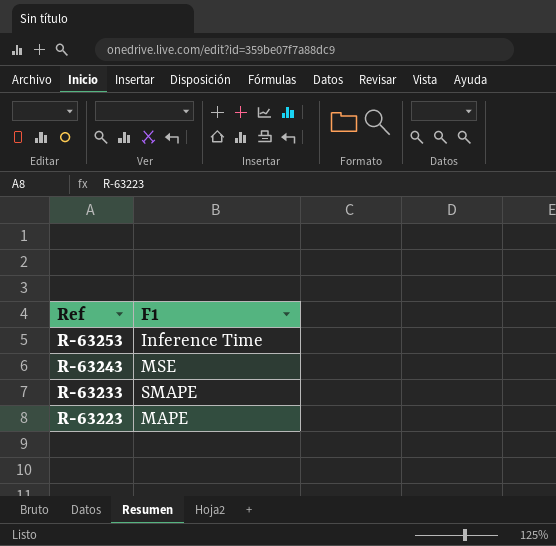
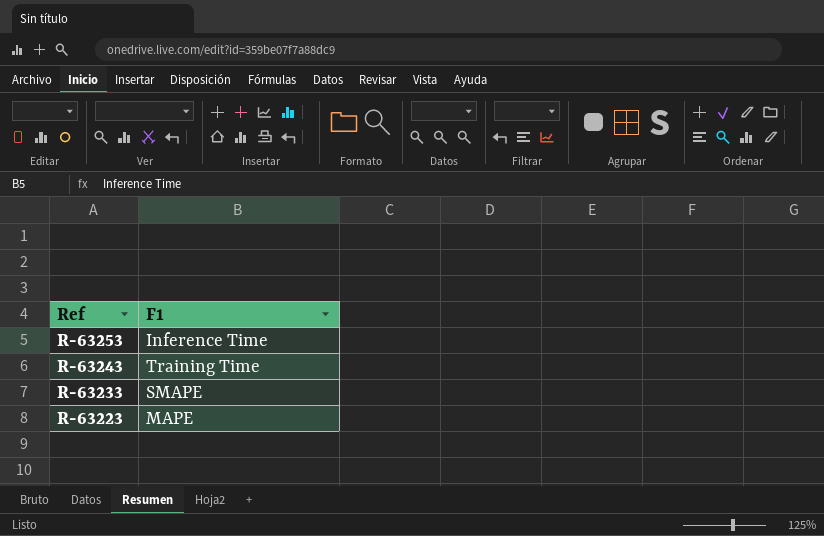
R-63243 | F1: MSE -> Training Time

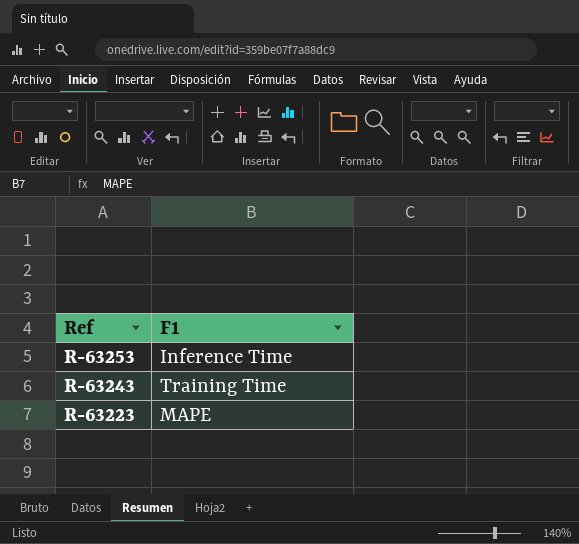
row R-63233: SMAPE -> none

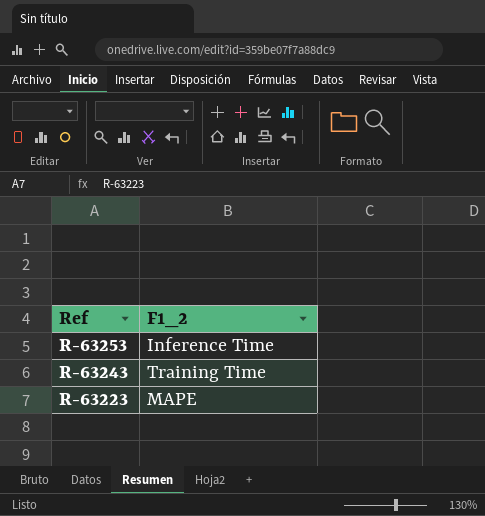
column name: F1 -> F1_2

